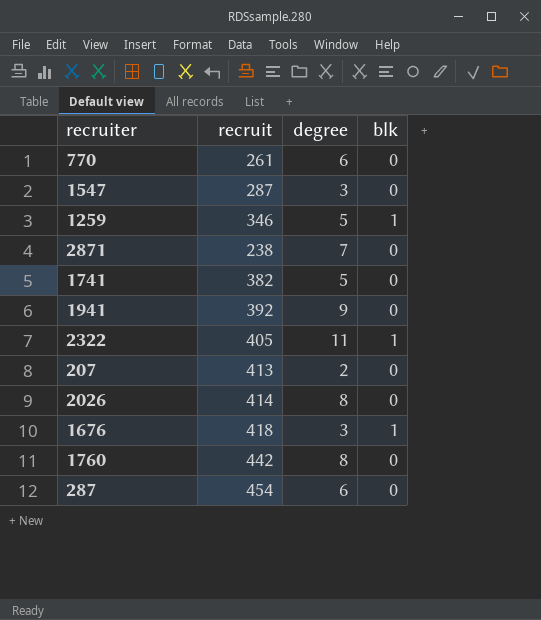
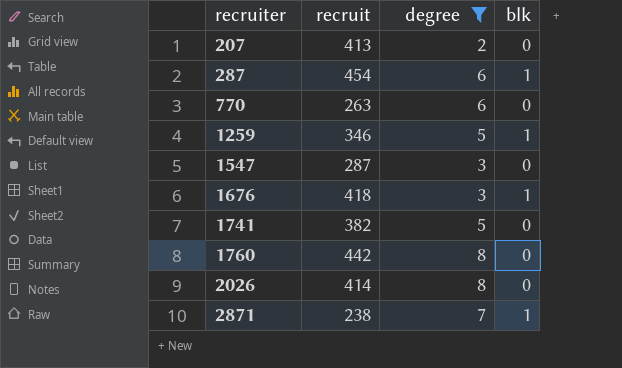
filter: none -> degree <= 8
row order: none -> recruiter ascending
287 | blk: 0 -> 1
770 | recruit: 261 -> 263
2871 | blk: 0 -> 1

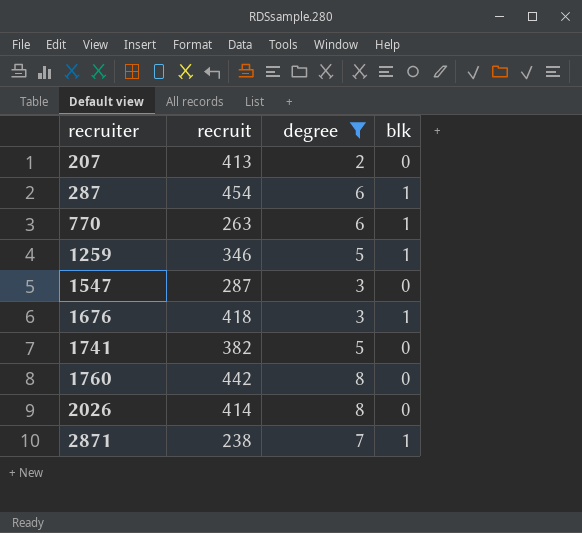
770 | blk: 0 -> 1

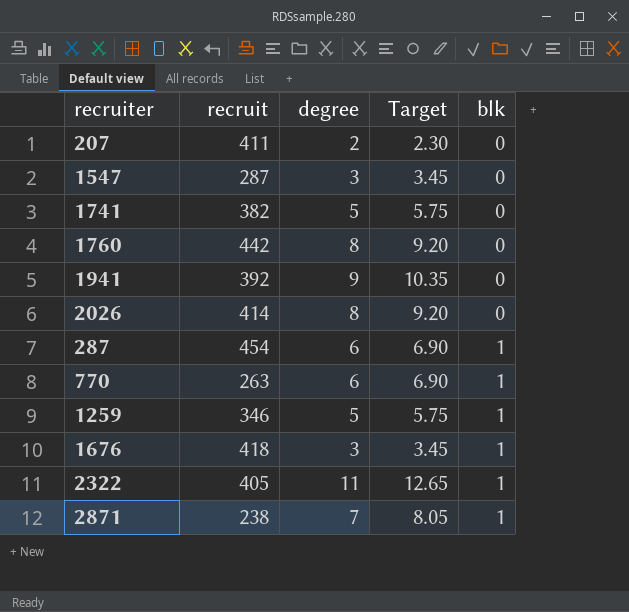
filter: degree <= 8 -> none
row order: recruiter ascending -> blk ascending
column Target | formula: none -> [degree] * 1.15
207 | recruit: 413 -> 411

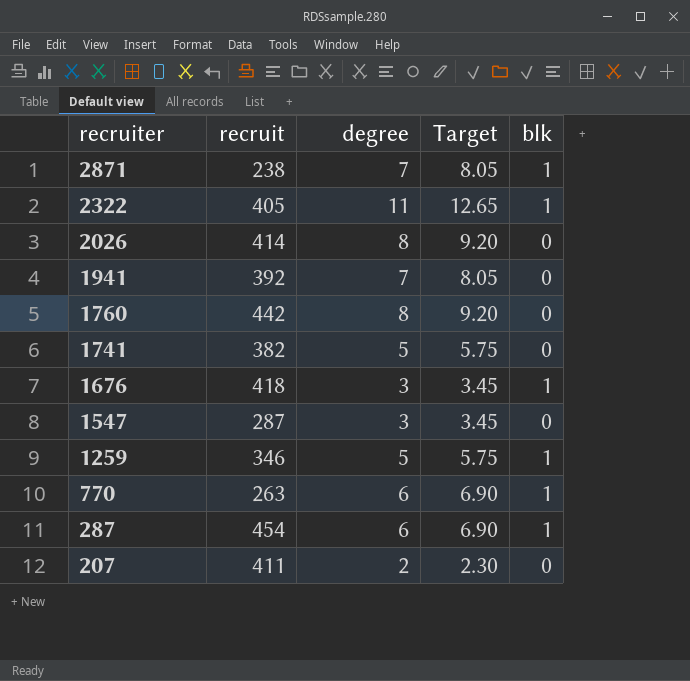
row order: blk ascending -> recruiter descending
1941 | degree: 9 -> 7
1941 | Target: 10.35 -> 8.05

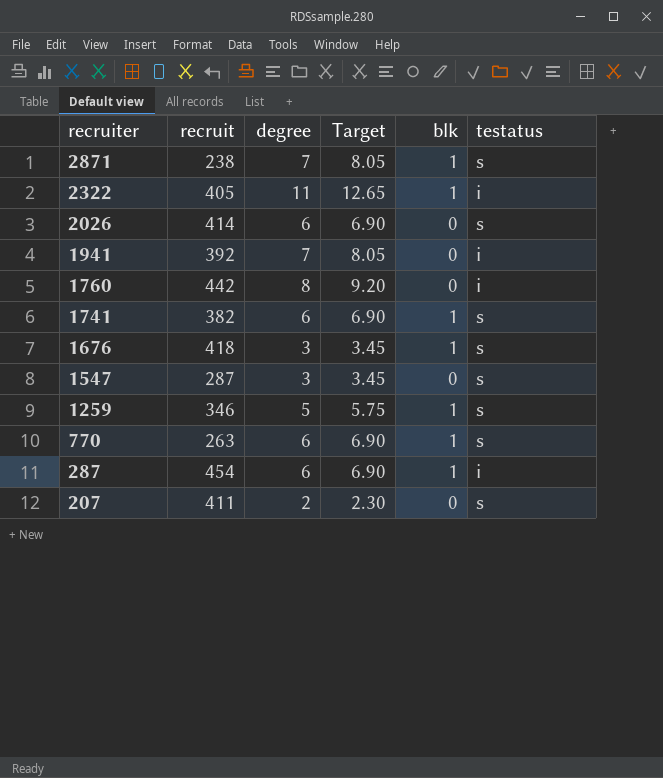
column testatus | position: none -> 6
2026 | degree: 8 -> 6
2026 | Target: 9.20 -> 6.90
1741 | degree: 5 -> 6
1741 | Target: 5.75 -> 6.90
1741 | blk: 0 -> 1

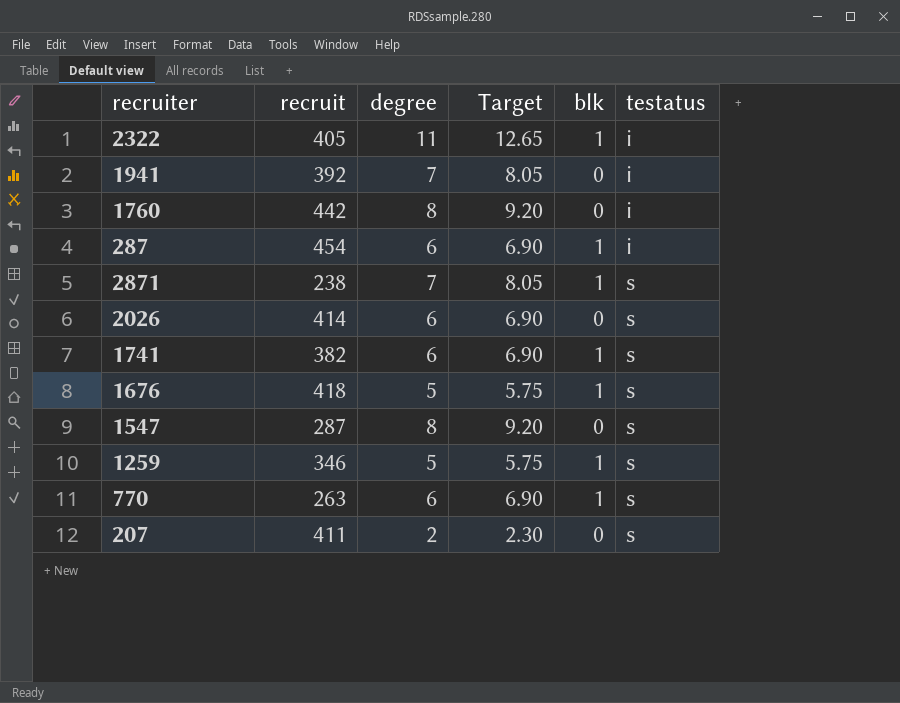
row order: recruiter descending -> testatus ascending
1676 | degree: 3 -> 5
1676 | Target: 3.45 -> 5.75
1547 | degree: 3 -> 8
1547 | Target: 3.45 -> 9.20

